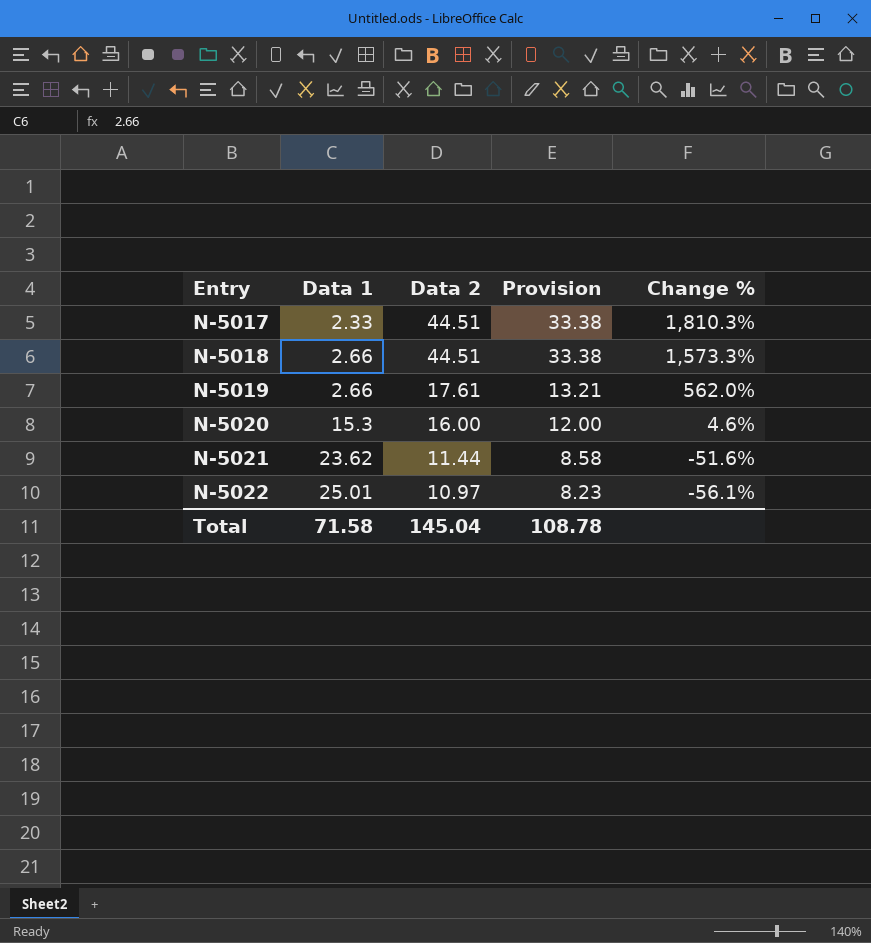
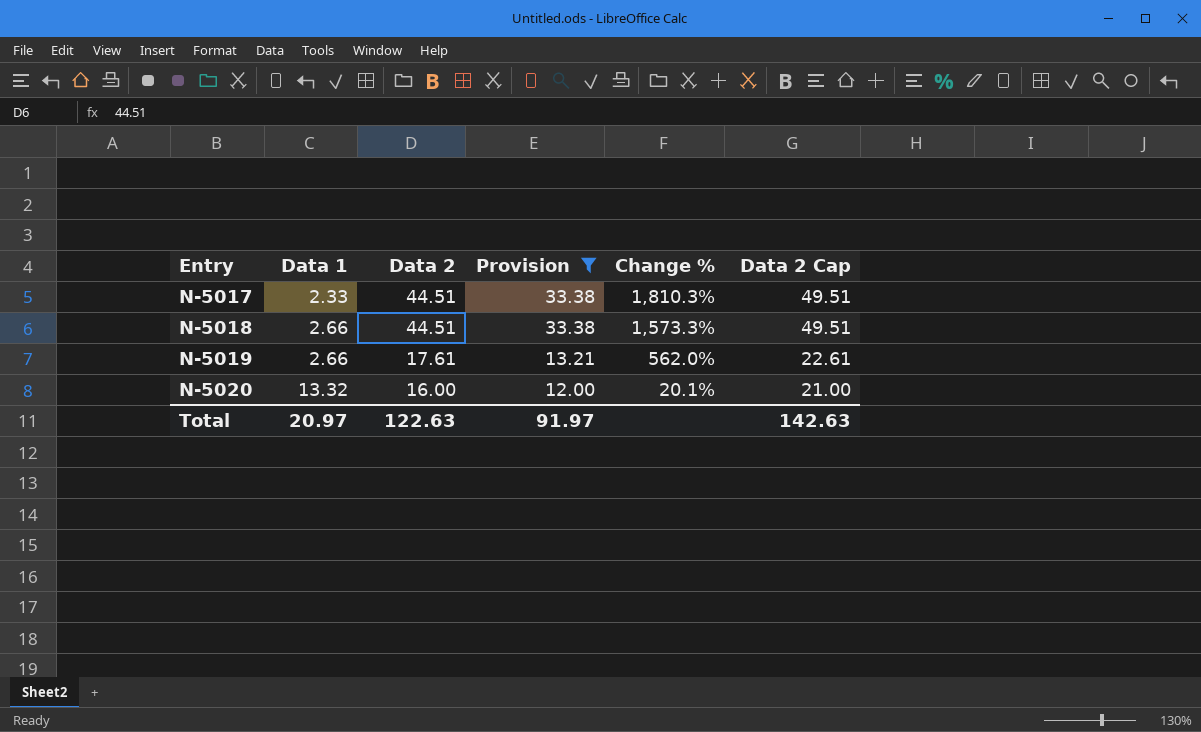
filter: none -> Provision >= 12.00
column Data 2 Cap | formula: none -> [Data 2] + 5
N-5020 | Data 1: 15.3 -> 13.32
N-5020 | Change %: 4.6% -> 20.1%
Total | Data 1: 71.58 -> 20.97
Total | Data 2: 145.04 -> 122.63
Total | Provision: 108.78 -> 91.97

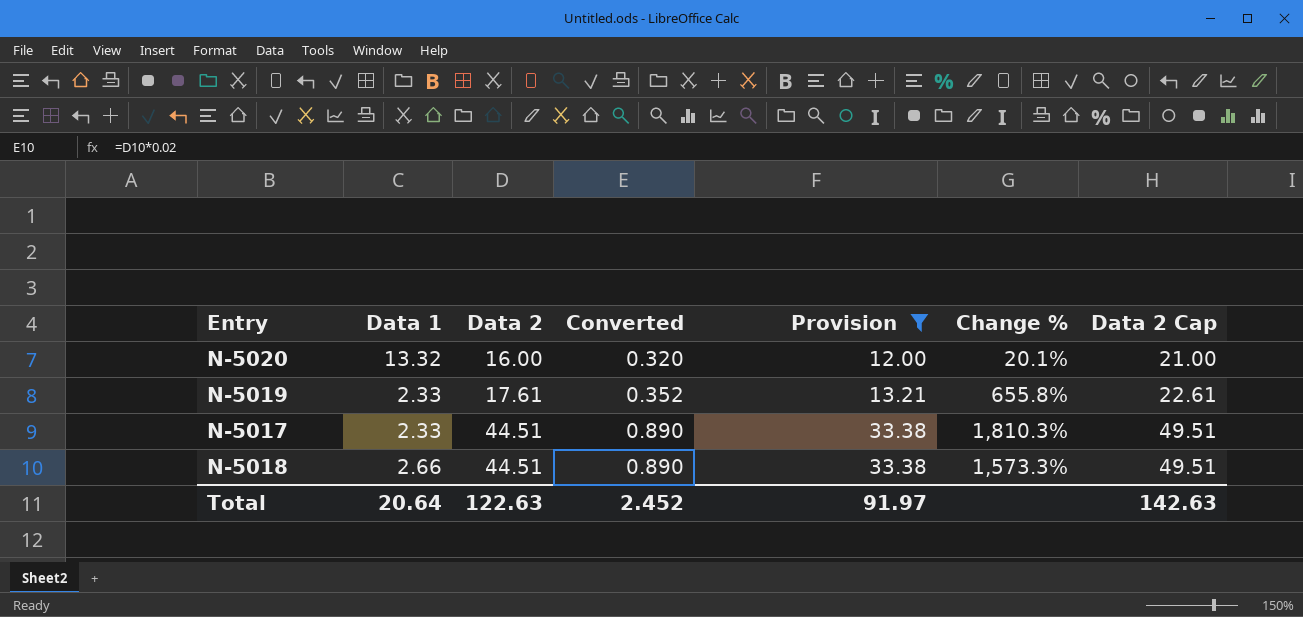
row order: Entry ascending -> Data 2 ascending
column Converted | formula: none -> [Data 2] * 0.02
N-5019 | Data 1: 2.66 -> 2.33
N-5019 | Change %: 562.0% -> 655.8%
Total | Data 1: 20.97 -> 20.64

